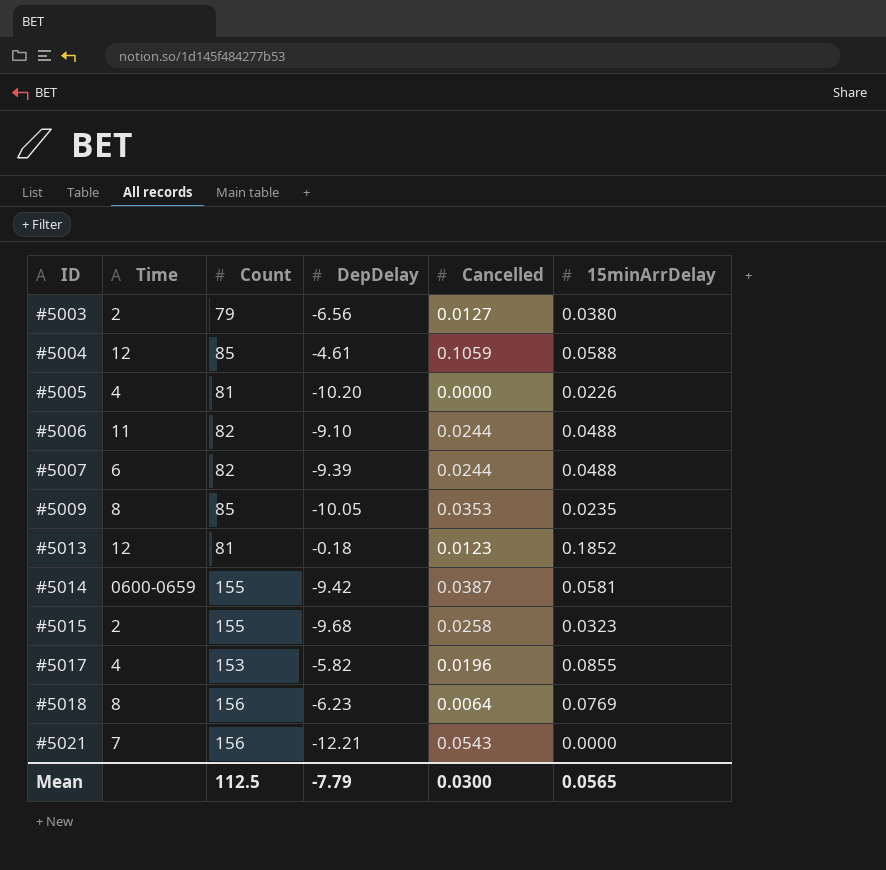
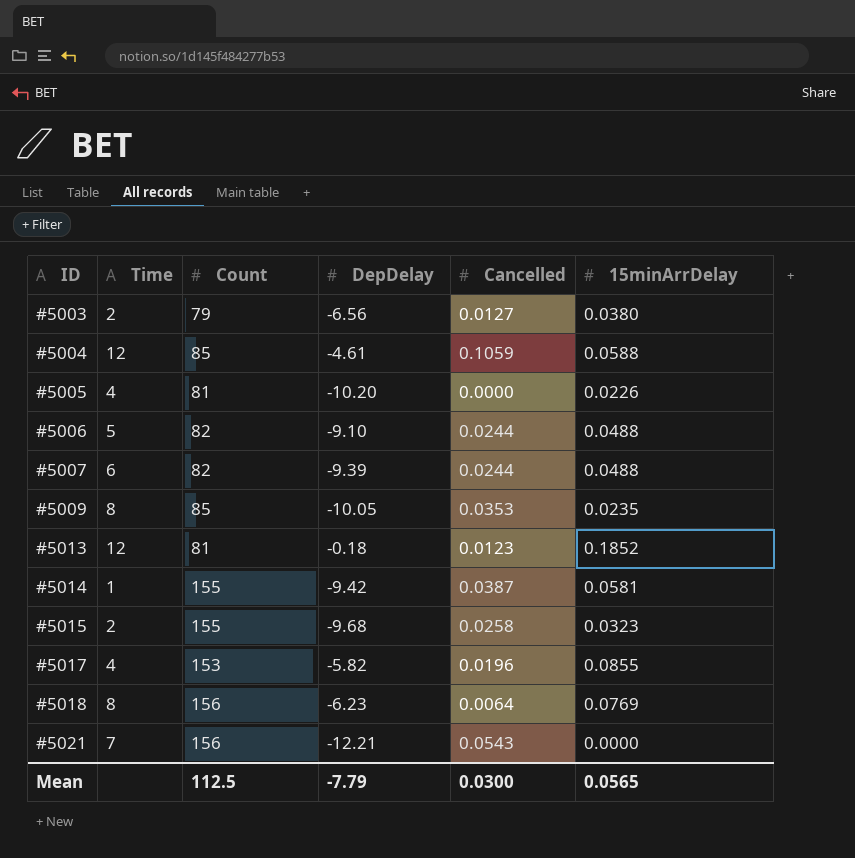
#5006 | Time: 11 -> 5
#5014 | Time: 0600-0659 -> 1

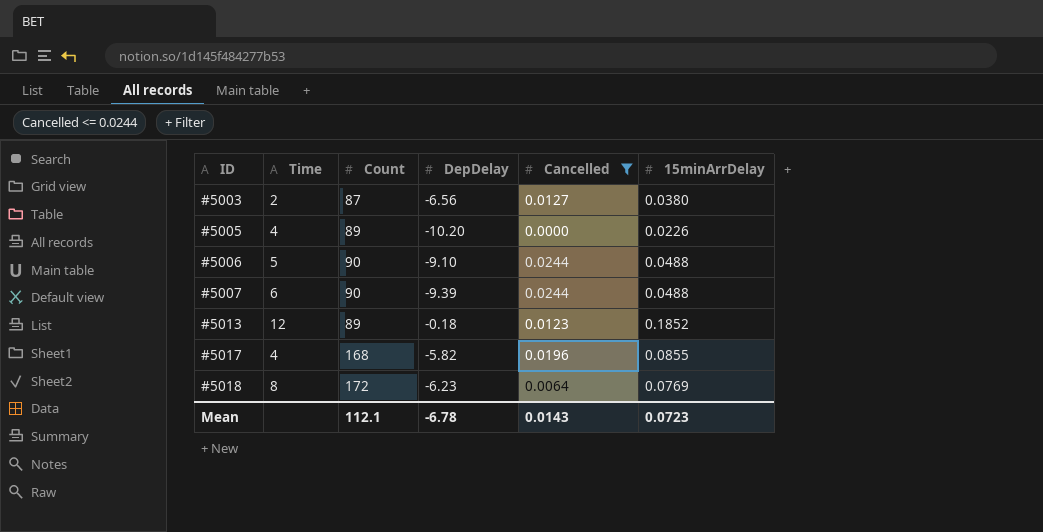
filter: none -> Cancelled <= 0.0244
#5003 | Count: 79 -> 87
#5005 | Count: 81 -> 89
#5006 | Count: 82 -> 90
#5007 | Count: 82 -> 90
#5013 | Count: 81 -> 89
#5017 | Count: 153 -> 168
#5018 | Count: 156 -> 172
Mean | Count: 112.5 -> 112.1
Mean | DepDelay: -7.79 -> -6.78
Mean | Cancelled: 0.0300 -> 0.0143
Mean | 15minArrDelay: 0.0565 -> 0.0723

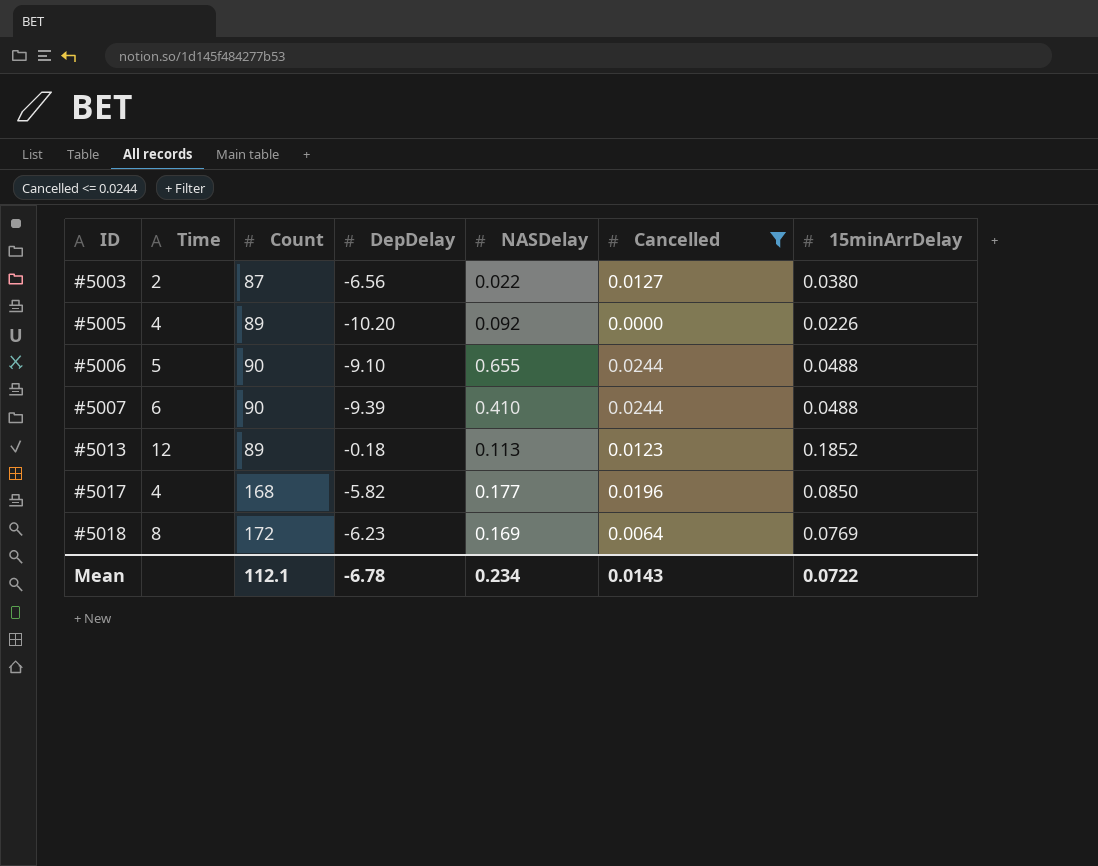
column NASDelay | position: none -> 5
#5017 | 15minArrDelay: 0.0855 -> 0.0850
Mean | 15minArrDelay: 0.0723 -> 0.0722

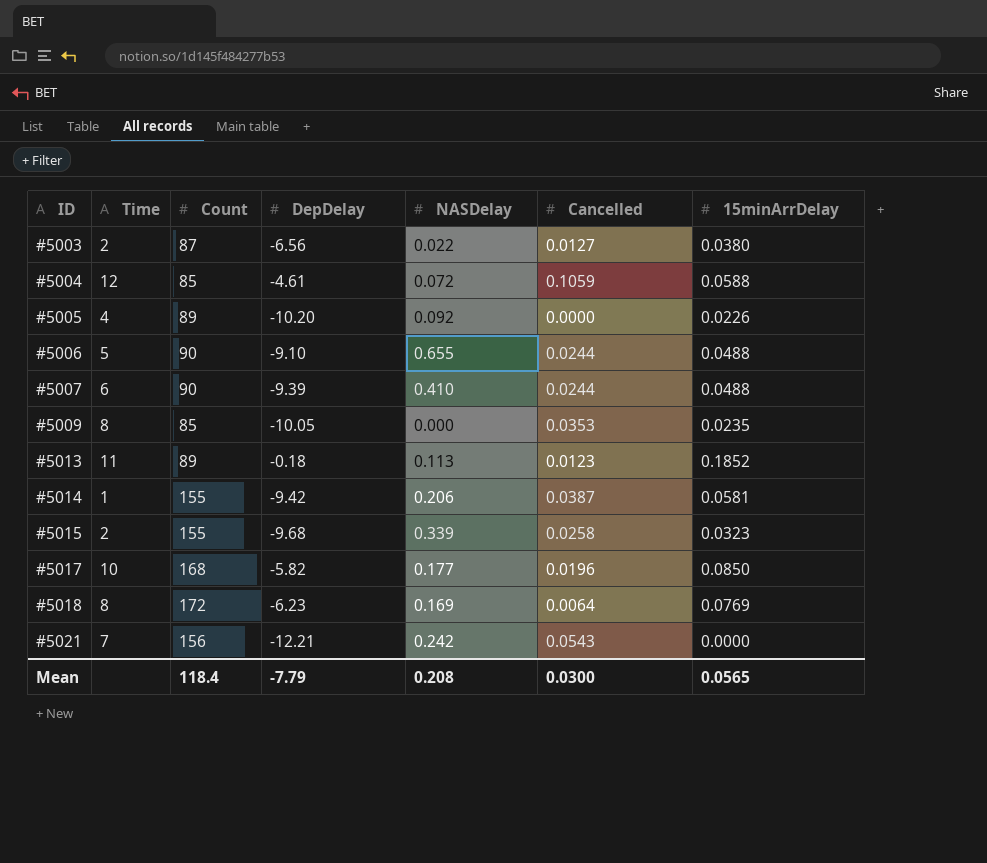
filter: Cancelled <= 0.0244 -> none
#5013 | Time: 12 -> 11
#5017 | Time: 4 -> 10
Mean | Count: 112.1 -> 118.4
Mean | DepDelay: -6.78 -> -7.79
Mean | NASDelay: 0.234 -> 0.208
Mean | Cancelled: 0.0143 -> 0.0300
Mean | 15minArrDelay: 0.0722 -> 0.0565

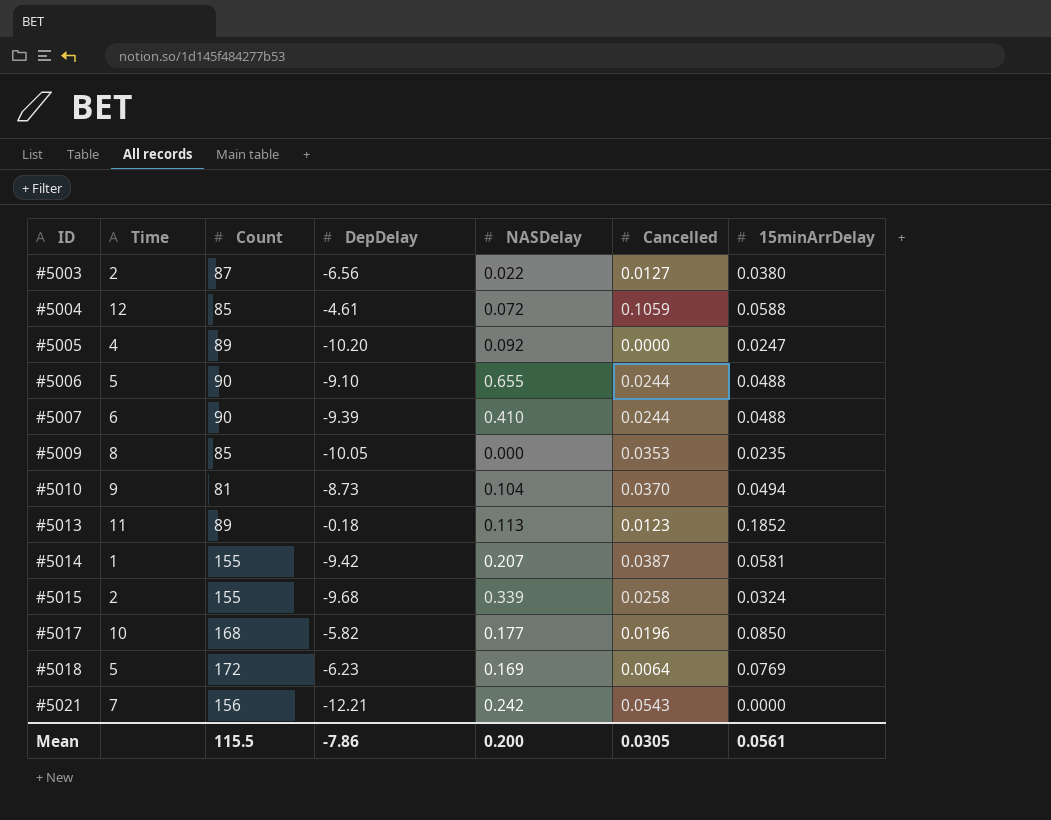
#5005 | 15minArrDelay: 0.0226 -> 0.0247
row #5010: none -> 9 | 81 | -8.73 | 0.104 | 0.0370 | 0.0494
#5014 | NASDelay: 0.206 -> 0.207
#5015 | 15minArrDelay: 0.0323 -> 0.0324
#5018 | Time: 8 -> 5
Mean | Count: 118.4 -> 115.5
Mean | DepDelay: -7.79 -> -7.86
Mean | NASDelay: 0.208 -> 0.200
Mean | Cancelled: 0.0300 -> 0.0305
Mean | 15minArrDelay: 0.0565 -> 0.0561

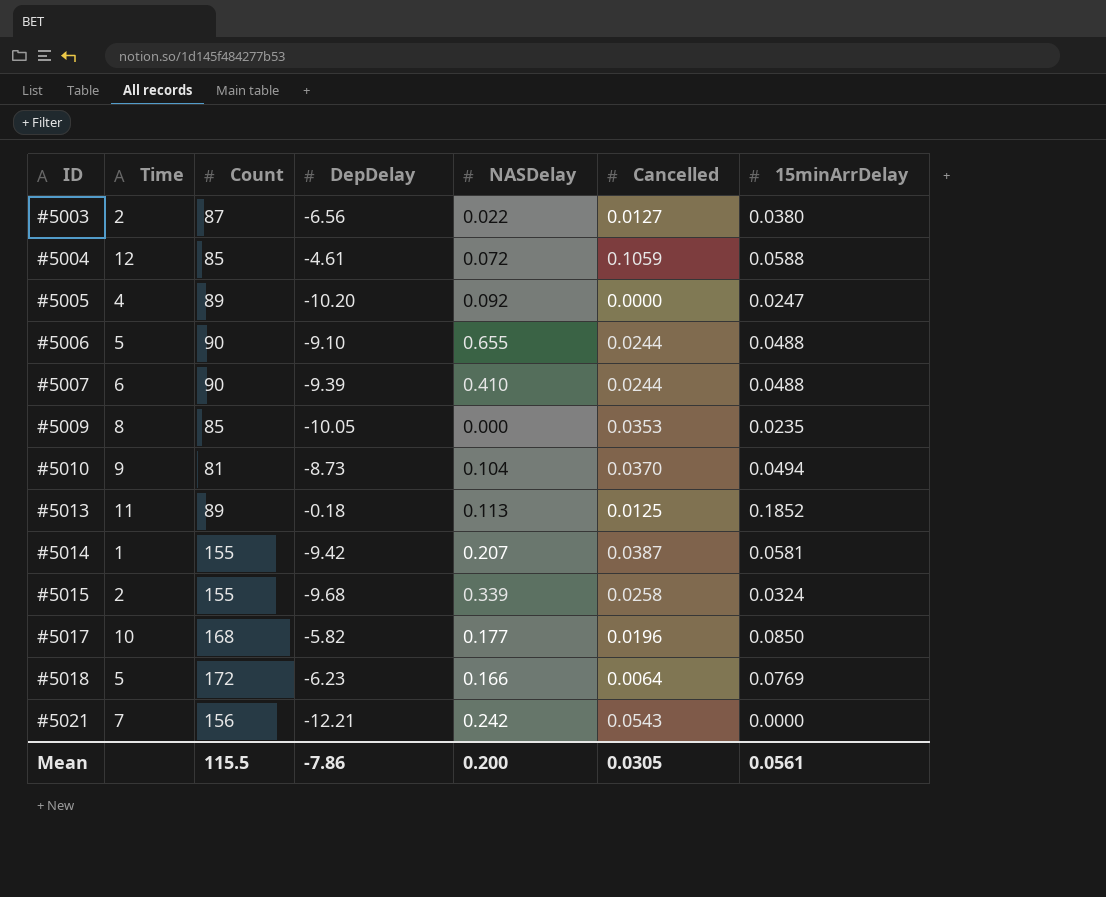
#5013 | Cancelled: 0.0123 -> 0.0125
#5018 | NASDelay: 0.169 -> 0.166

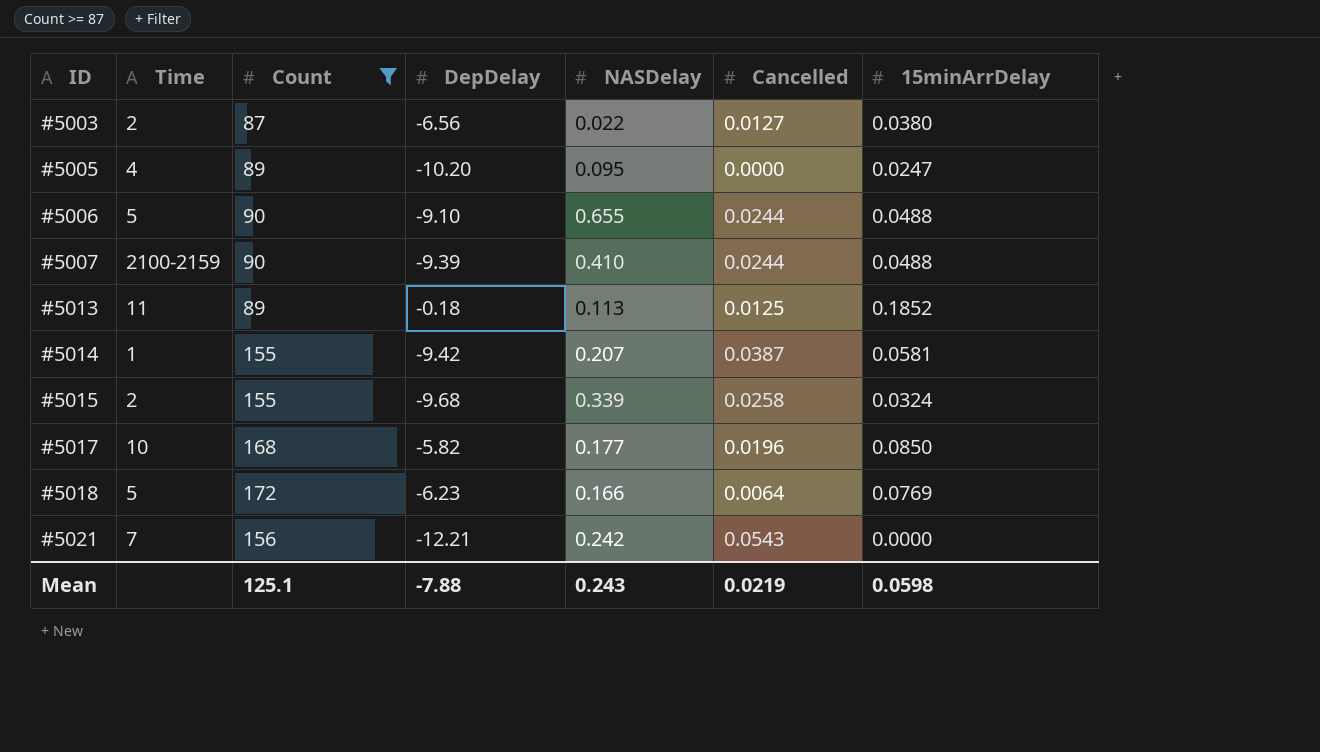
filter: none -> Count >= 87
#5005 | NASDelay: 0.092 -> 0.095
#5007 | Time: 6 -> 2100-2159
Mean | Count: 115.5 -> 125.1
Mean | DepDelay: -7.86 -> -7.88
Mean | NASDelay: 0.200 -> 0.243
Mean | Cancelled: 0.0305 -> 0.0219
Mean | 15minArrDelay: 0.0561 -> 0.0598

